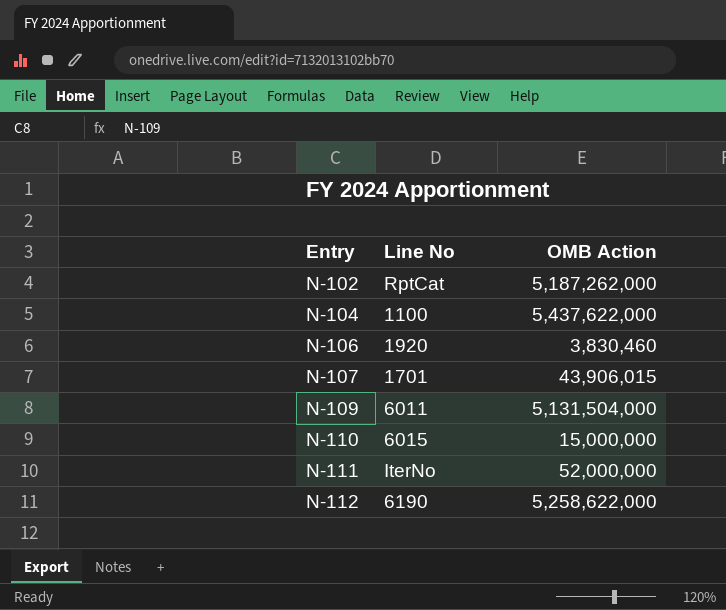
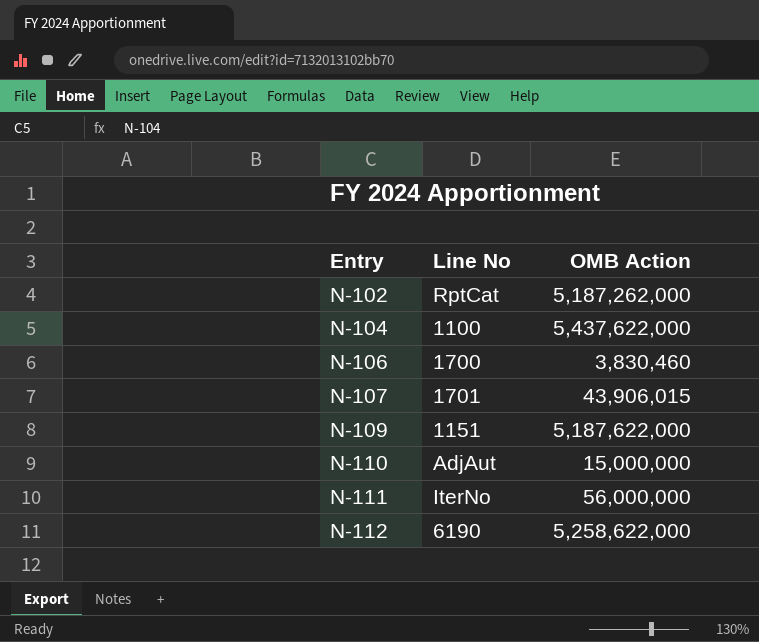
N-106 | Line No: 1920 -> 1700
N-109 | Line No: 6011 -> 1151
N-109 | OMB Action: 5,131,504,000 -> 5,187,622,000
N-110 | Line No: 6015 -> AdjAut
N-111 | OMB Action: 52,000,000 -> 56,000,000

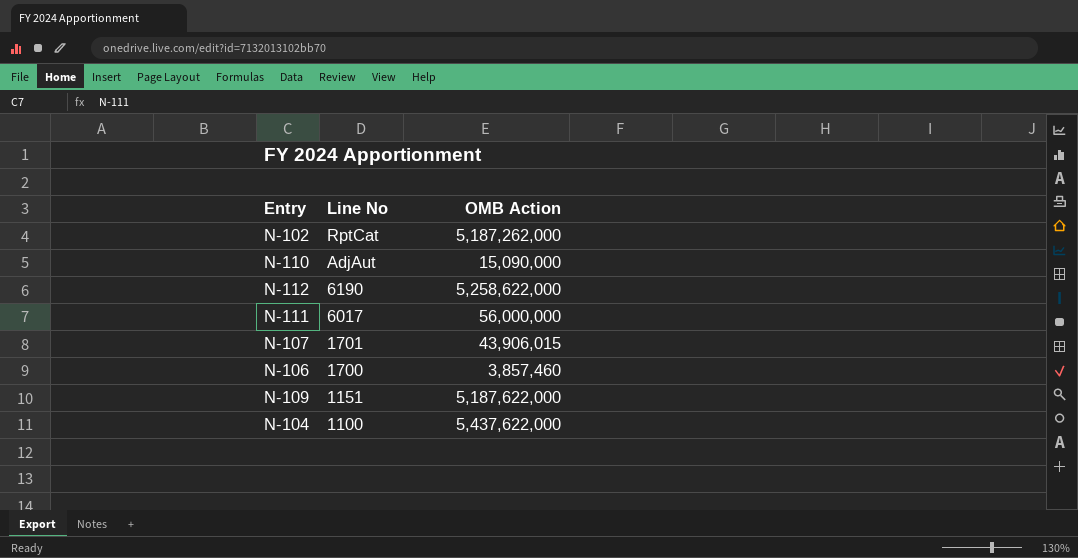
row order: Entry ascending -> Line No descending
N-110 | OMB Action: 15,000,000 -> 15,090,000
N-111 | Line No: IterNo -> 6017
N-106 | OMB Action: 3,830,460 -> 3,857,460

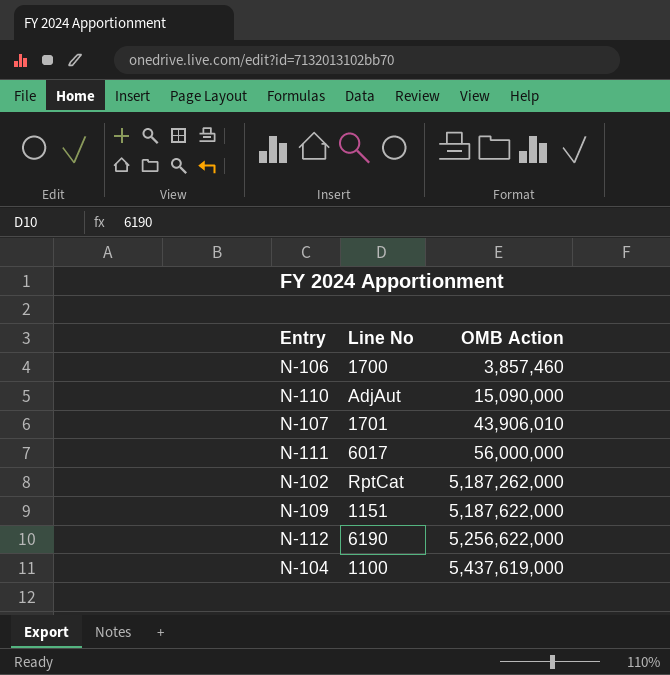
row order: Line No descending -> OMB Action ascending
N-107 | OMB Action: 43,906,015 -> 43,906,010
N-112 | OMB Action: 5,258,622,000 -> 5,256,622,000
N-104 | OMB Action: 5,437,622,000 -> 5,437,619,000

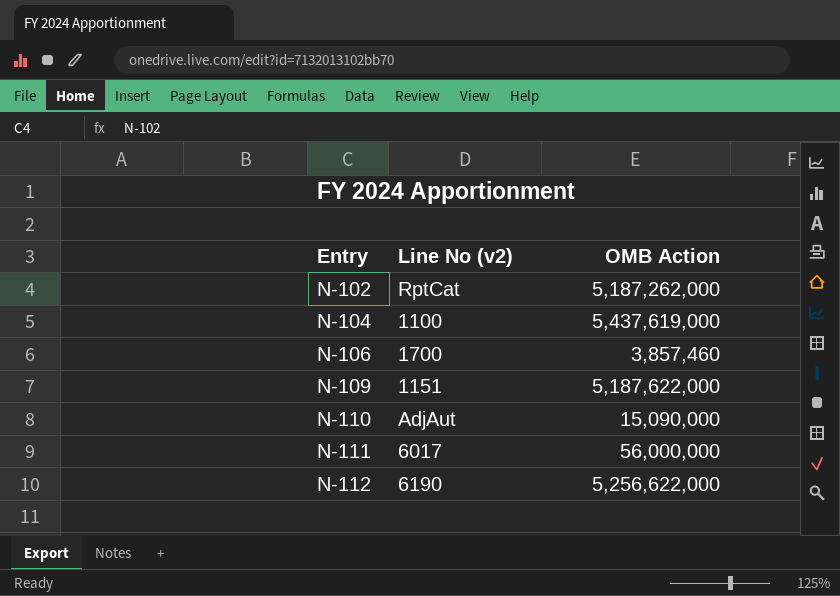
row order: OMB Action ascending -> Entry ascending
column name: Line No -> Line No (v2)
row N-107: 1701 | 43,906,010 -> none

